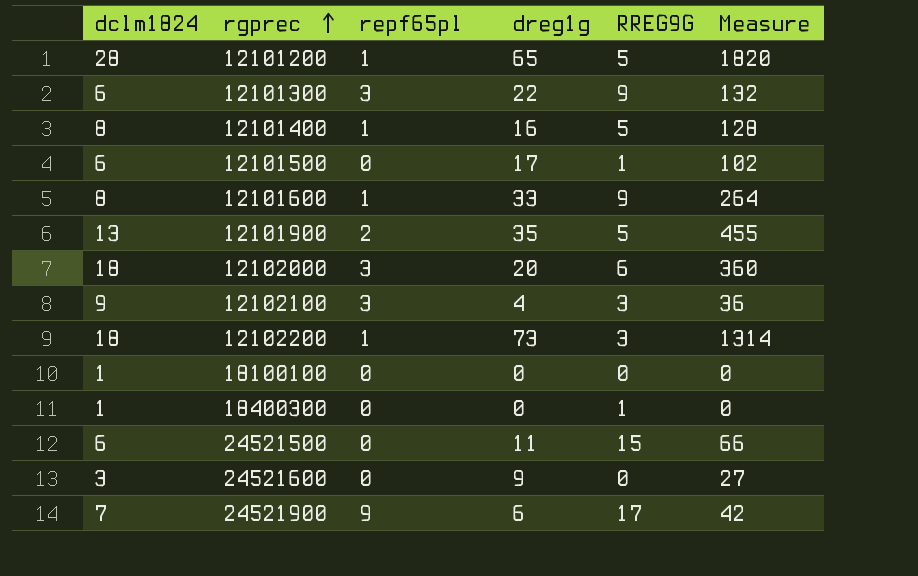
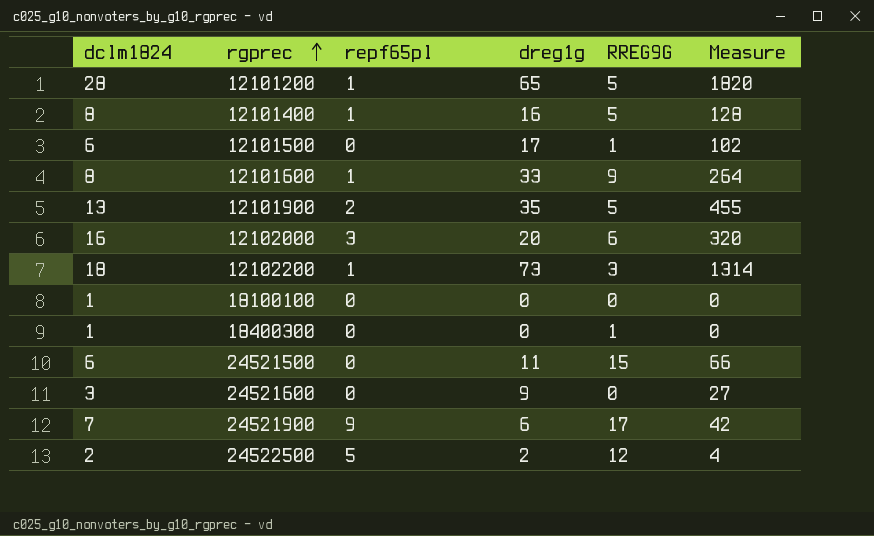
row 12101300: 6 | 3 | 22 | 9 | 132 -> none
row 12102100: 9 | 3 | 4 | 3 | 36 -> none
12102000 | dclm1824: 18 -> 16
12102000 | Measure: 360 -> 320
row 24522500: none -> 2 | 5 | 2 | 12 | 4

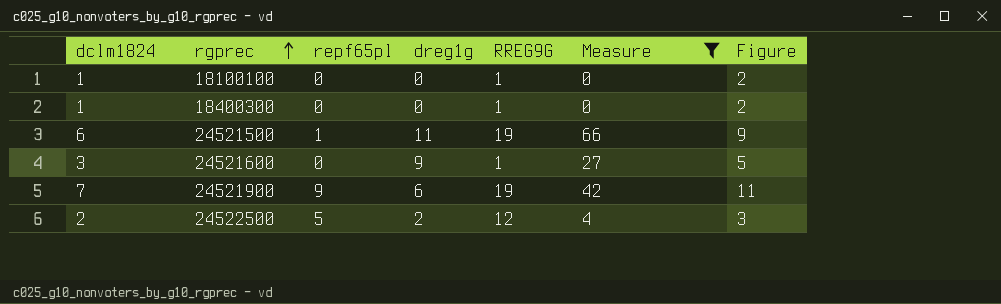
filter: none -> Measure <= 66
column Figure | formula: none -> [dclm1824] * 1.5
18100100 | RREG9G: 0 -> 1
24521500 | repf65pl: 0 -> 1
24521500 | RREG9G: 15 -> 19
24521600 | RREG9G: 0 -> 1
24521900 | RREG9G: 17 -> 19

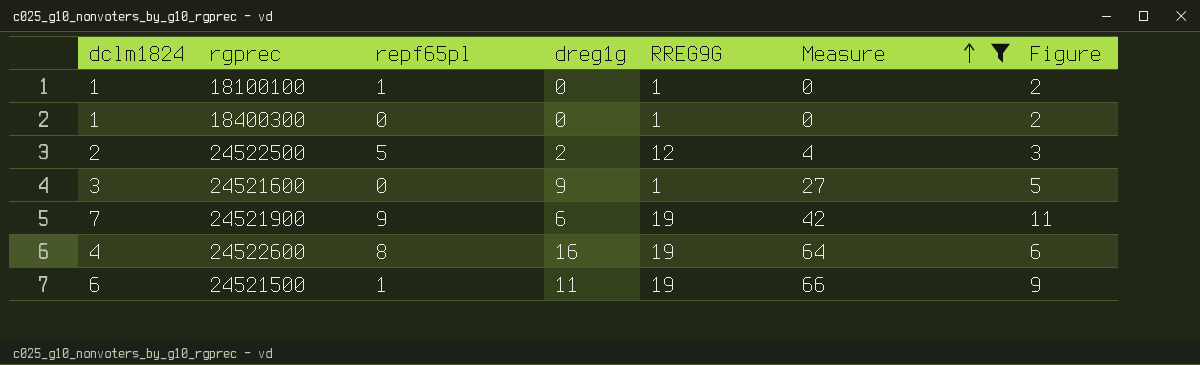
row order: rgprec ascending -> Measure ascending
18100100 | repf65pl: 0 -> 1
row 24522600: none -> 4 | 8 | 16 | 19 | 64 | 6

